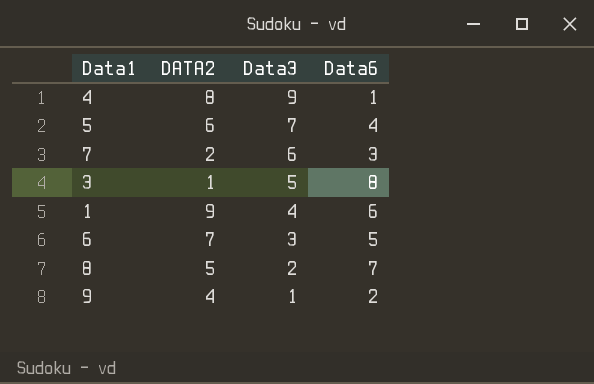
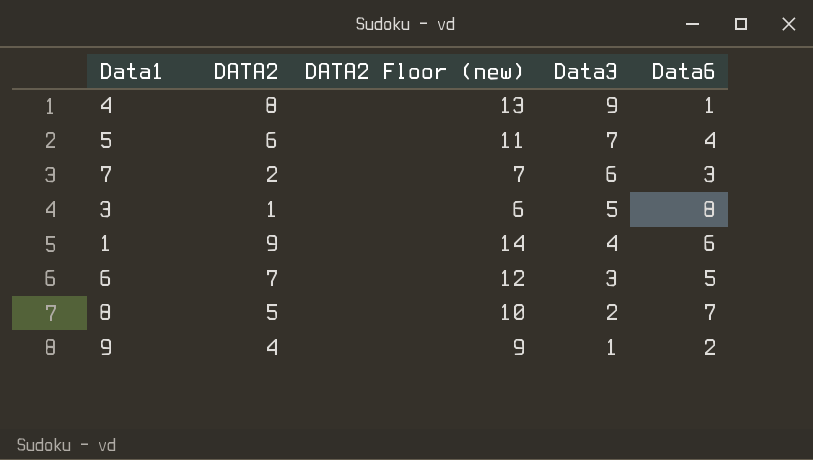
column DATA2 Floor (new) | formula: none -> [DATA2] + 5

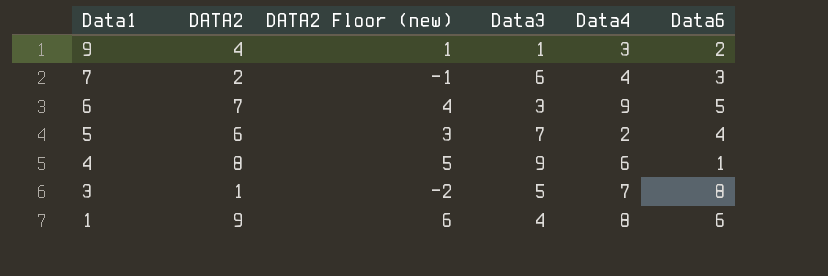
row order: Data3 descending -> Data1 descending
column DATA2 Floor (new) | formula: [DATA2] + 5 -> [DATA2] - 3
column Data4 | position: none -> 5
row 8: 5 | 10 | 2 | 7 -> none

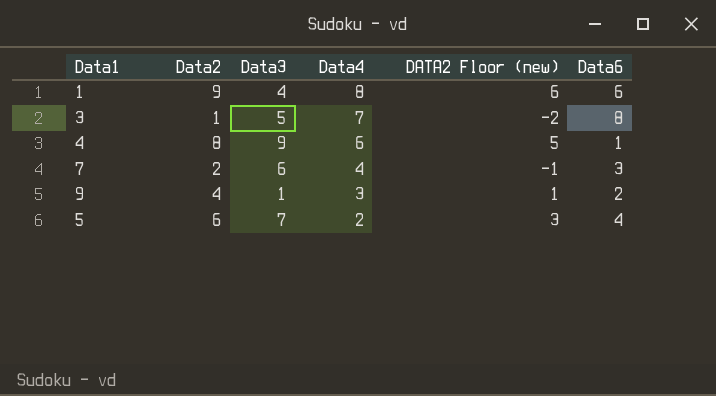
row order: Data1 descending -> Data4 descending
column name: DATA2 -> Data2
column DATA2 Floor (new) | position: 3 -> 5
row 6: 7 | 4 | 3 | 9 | 5 -> none

